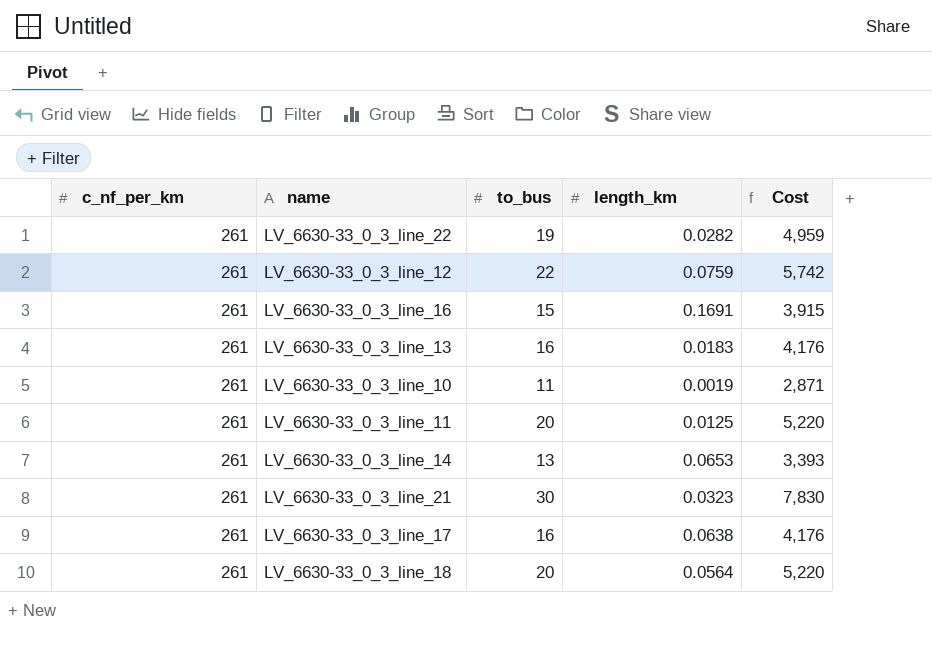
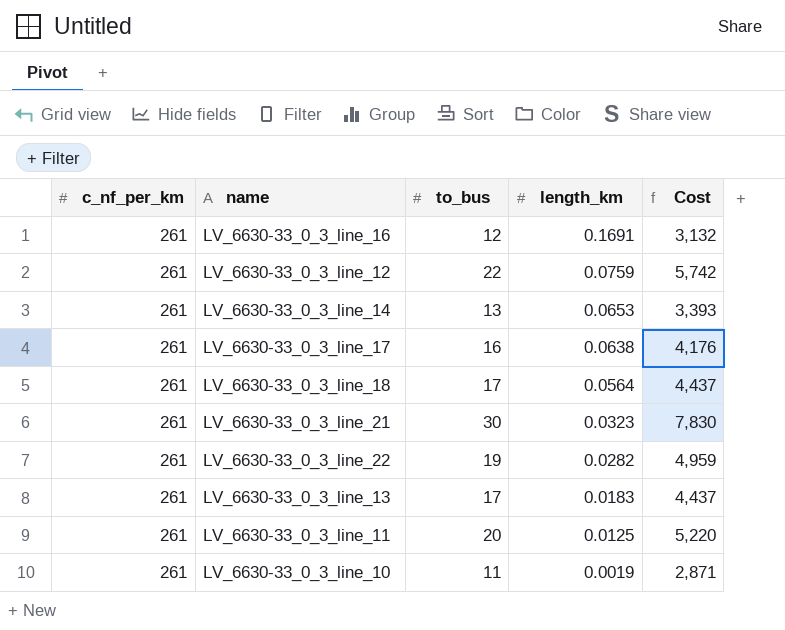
row order: none -> length_km descending
LV_6630-33_0_3_line_16 | to_bus: 15 -> 12
LV_6630-33_0_3_line_16 | Cost: 3,915 -> 3,132
LV_6630-33_0_3_line_18 | to_bus: 20 -> 17
LV_6630-33_0_3_line_18 | Cost: 5,220 -> 4,437
LV_6630-33_0_3_line_13 | to_bus: 16 -> 17
LV_6630-33_0_3_line_13 | Cost: 4,176 -> 4,437

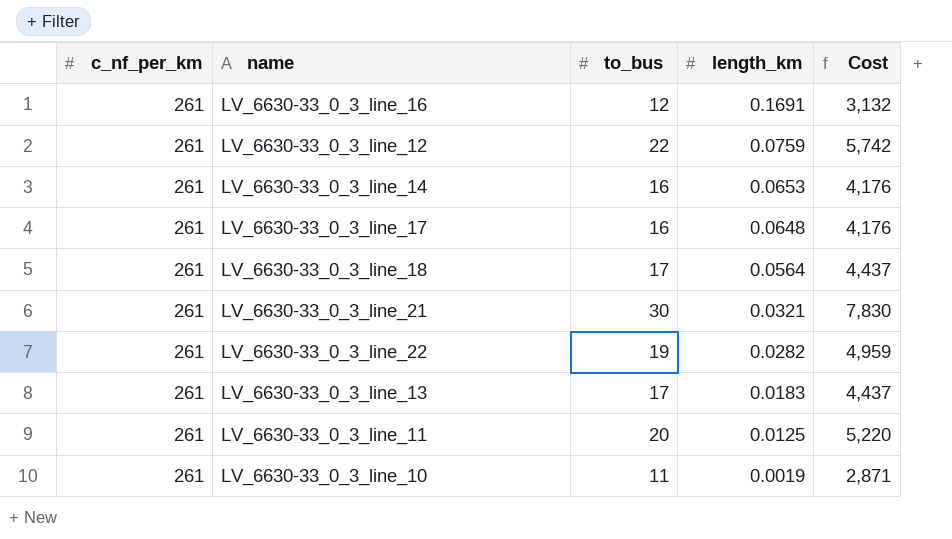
LV_6630-33_0_3_line_14 | to_bus: 13 -> 16
LV_6630-33_0_3_line_14 | Cost: 3,393 -> 4,176
LV_6630-33_0_3_line_17 | length_km: 0.0638 -> 0.0648
LV_6630-33_0_3_line_21 | length_km: 0.0323 -> 0.0321

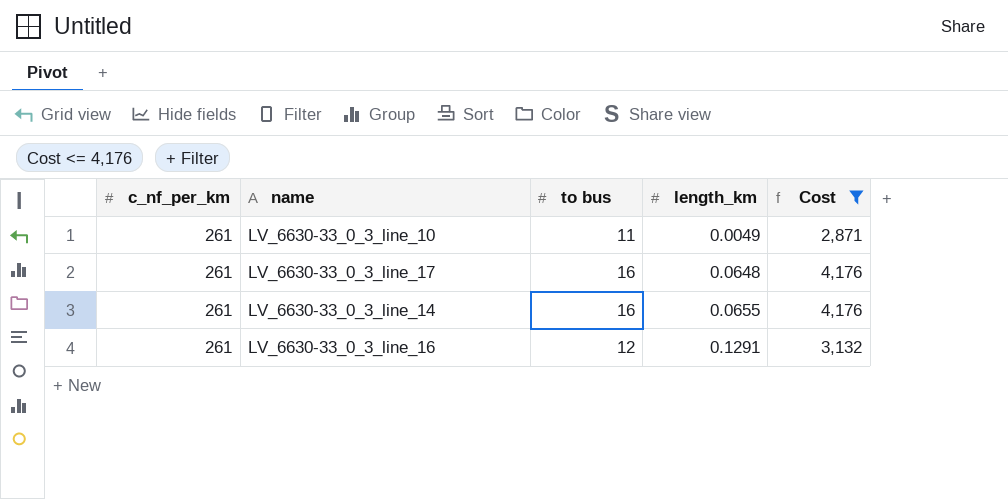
filter: none -> Cost <= 4,176
row order: length_km descending -> length_km ascending
column name: to_bus -> to bus
LV_6630-33_0_3_line_10 | length_km: 0.0019 -> 0.0049
LV_6630-33_0_3_line_14 | length_km: 0.0653 -> 0.0655
LV_6630-33_0_3_line_16 | length_km: 0.1691 -> 0.1291

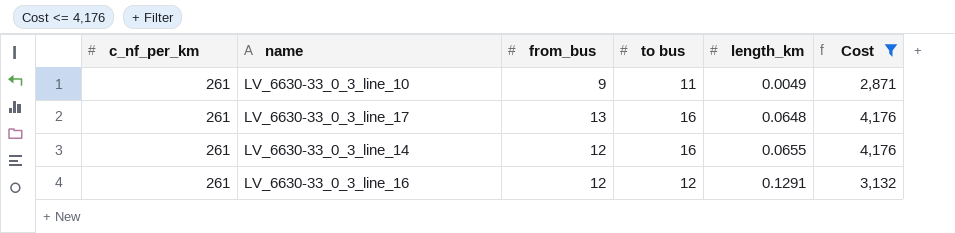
column from_bus | position: none -> 3

